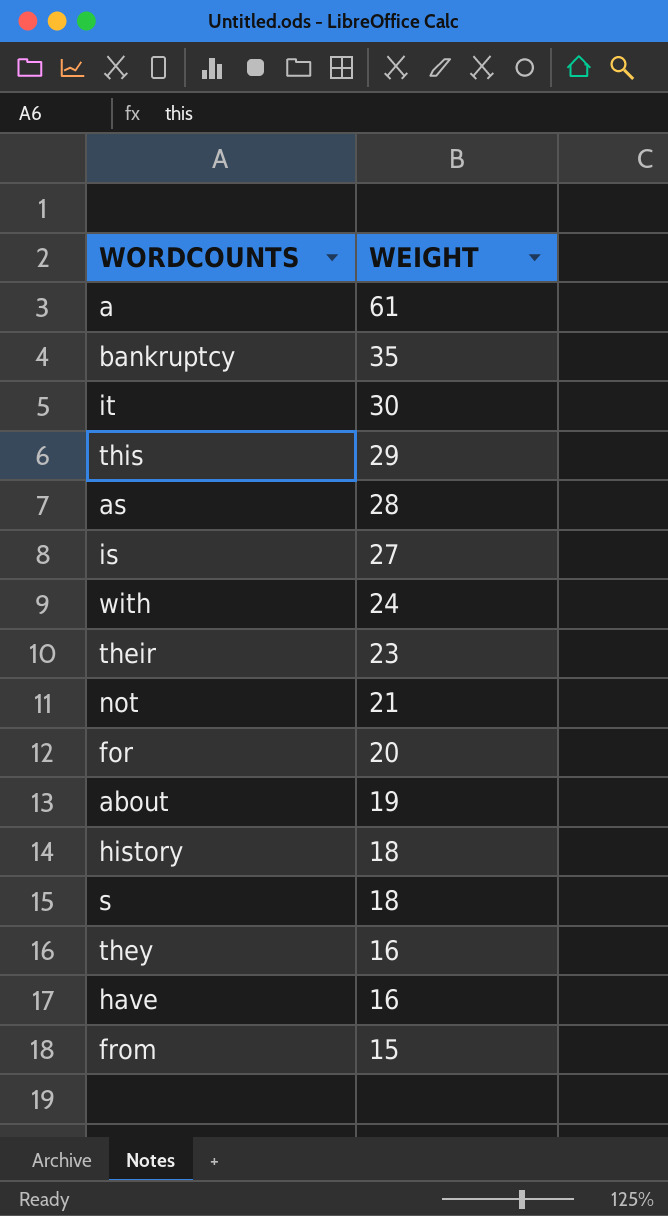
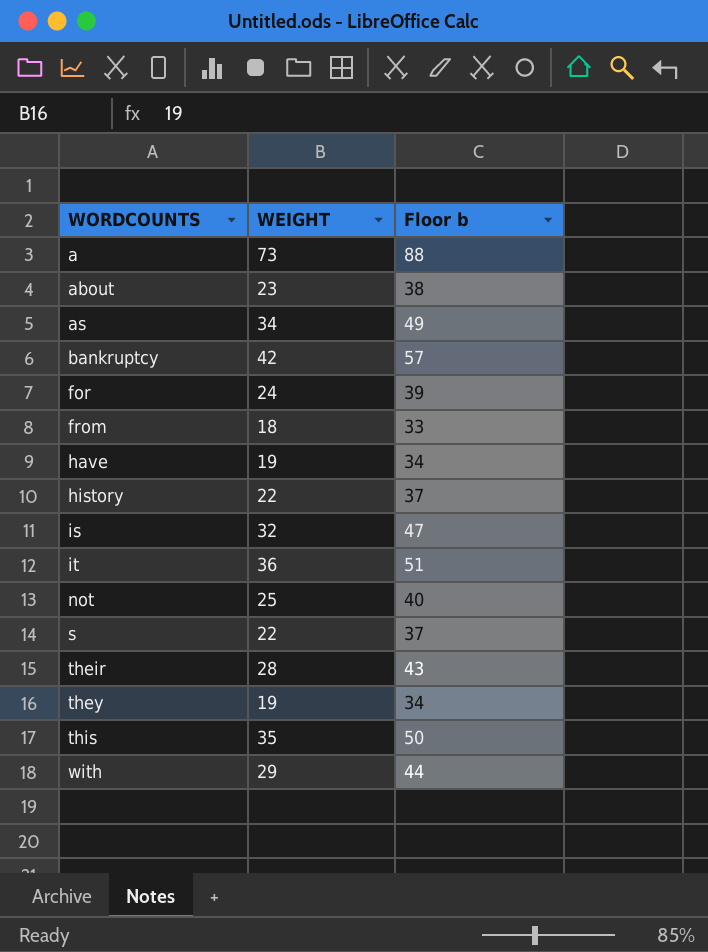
row order: WEIGHT descending -> WORDCOUNTS ascending
column Floor b | formula: none -> [WEIGHT] + 15
a | WEIGHT: 61 -> 73
about | WEIGHT: 19 -> 23
as | WEIGHT: 28 -> 34
bankruptcy | WEIGHT: 35 -> 42
for | WEIGHT: 20 -> 24
from | WEIGHT: 15 -> 18
have | WEIGHT: 16 -> 19
history | WEIGHT: 18 -> 22
is | WEIGHT: 27 -> 32
it | WEIGHT: 30 -> 36
not | WEIGHT: 21 -> 25
s | WEIGHT: 18 -> 22
their | WEIGHT: 23 -> 28
they | WEIGHT: 16 -> 19
this | WEIGHT: 29 -> 35
with | WEIGHT: 24 -> 29

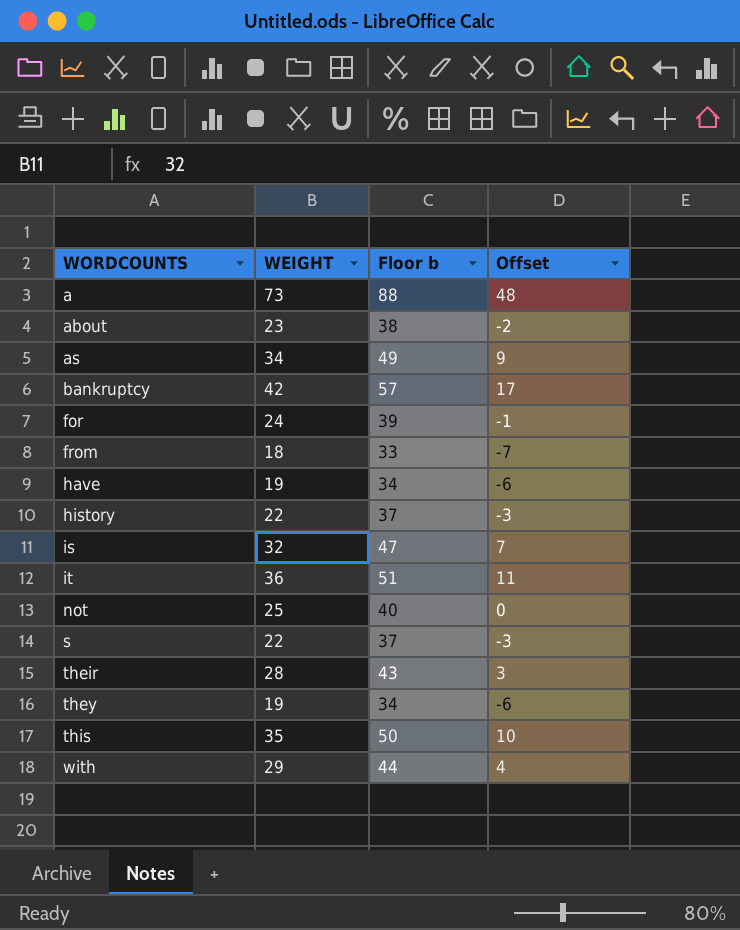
column Offset | formula: none -> [WEIGHT] - 25

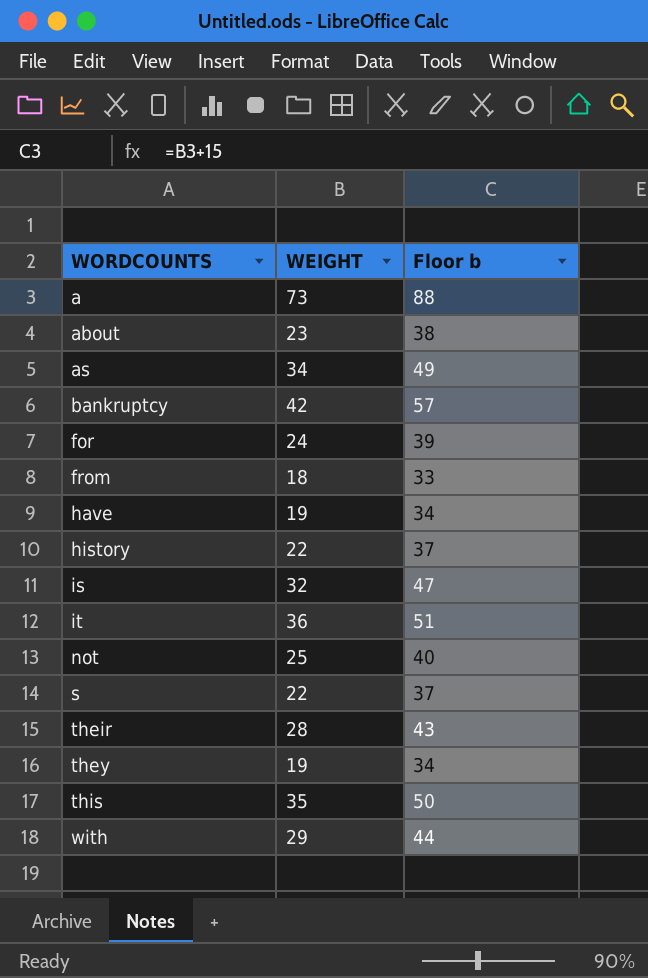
column Offset | formula: [WEIGHT] - 25 -> none

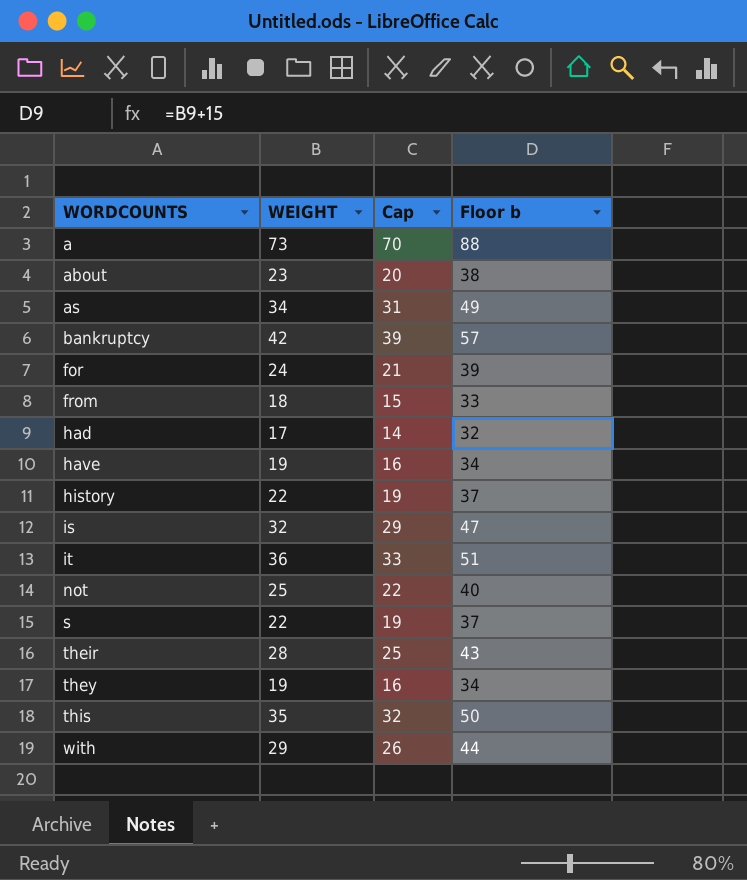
column Cap | formula: none -> [WEIGHT] - 3
row had: none -> 17 | 14 | 32

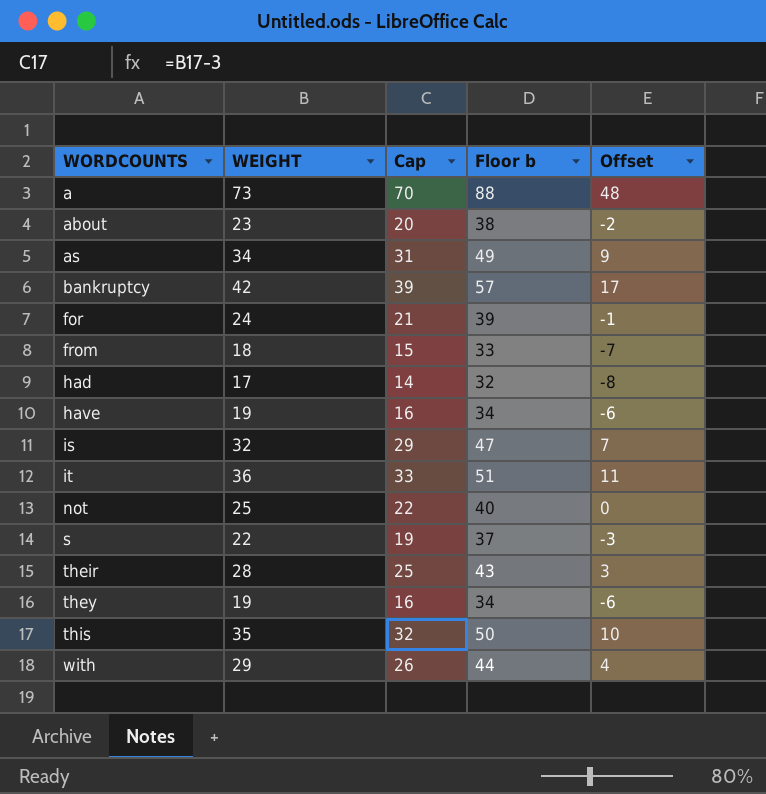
column Offset | formula: none -> [WEIGHT] - 25
row history: 22 | 19 | 37 -> none

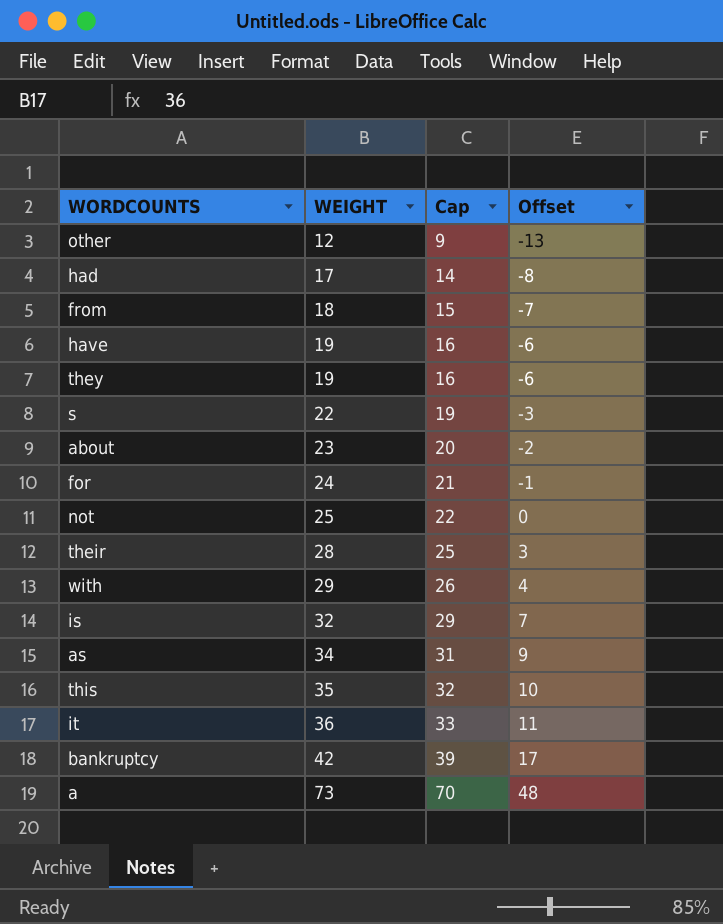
row order: WORDCOUNTS ascending -> WEIGHT ascending
column Floor b | formula: [WEIGHT] + 15 -> none
row other: none -> 12 | 9 | -13

